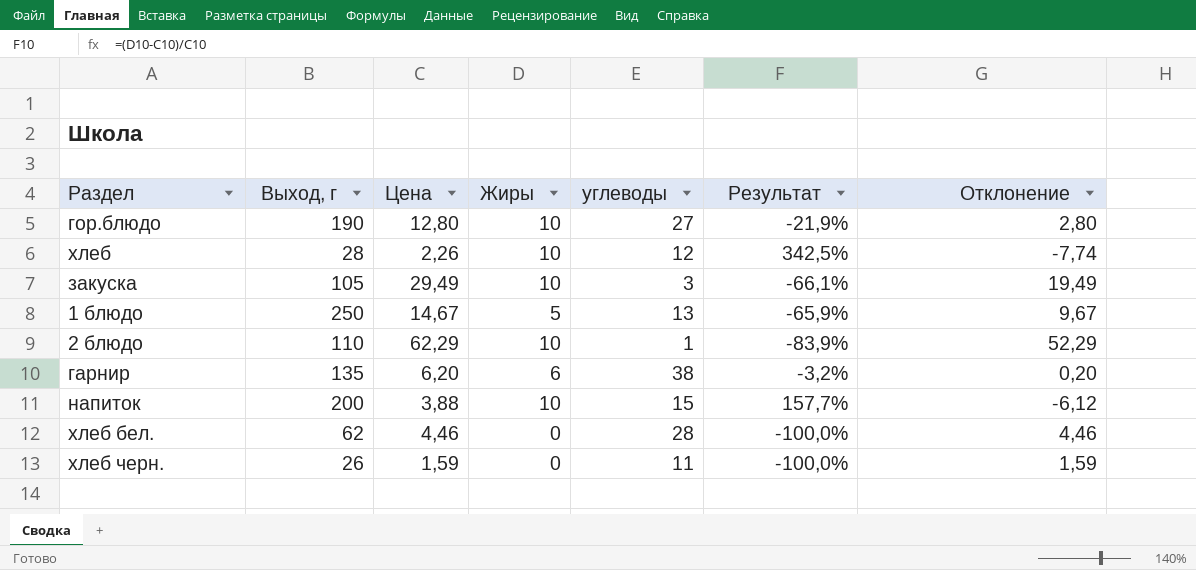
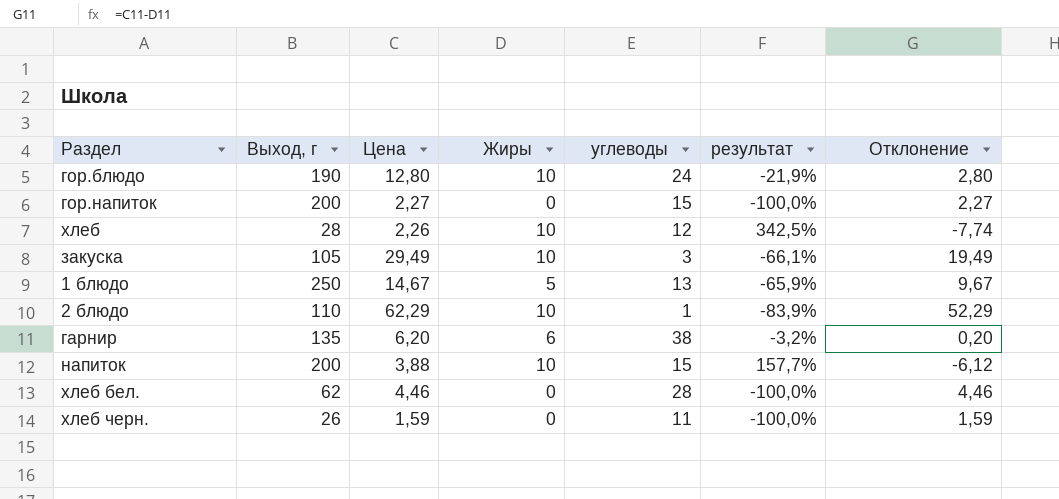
column name: Результат -> результат
гор.блюдо | углеводы: 27 -> 24
row гор.напиток: none -> 200 | 2,27 | 0 | 15 | -100,0% | 2,27

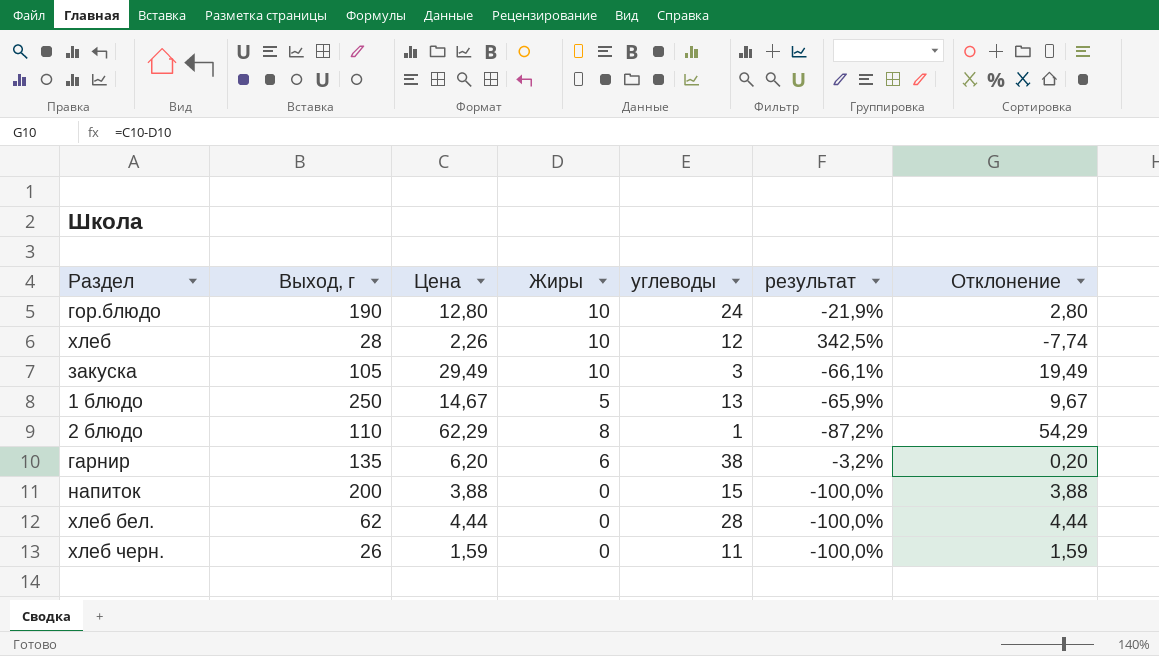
row гор.напиток: 200 | 2,27 | 0 | 15 | -100,0% | 2,27 -> none
2 блюдо | Жиры: 10 -> 8
2 блюдо | результат: -83,9% -> -87,2%
2 блюдо | Отклонение: 52,29 -> 54,29
напиток | Жиры: 10 -> 0
напиток | результат: 157,7% -> -100,0%
напиток | Отклонение: -6,12 -> 3,88
хлеб бел. | Цена: 4,46 -> 4,44
хлеб бел. | Отклонение: 4,46 -> 4,44

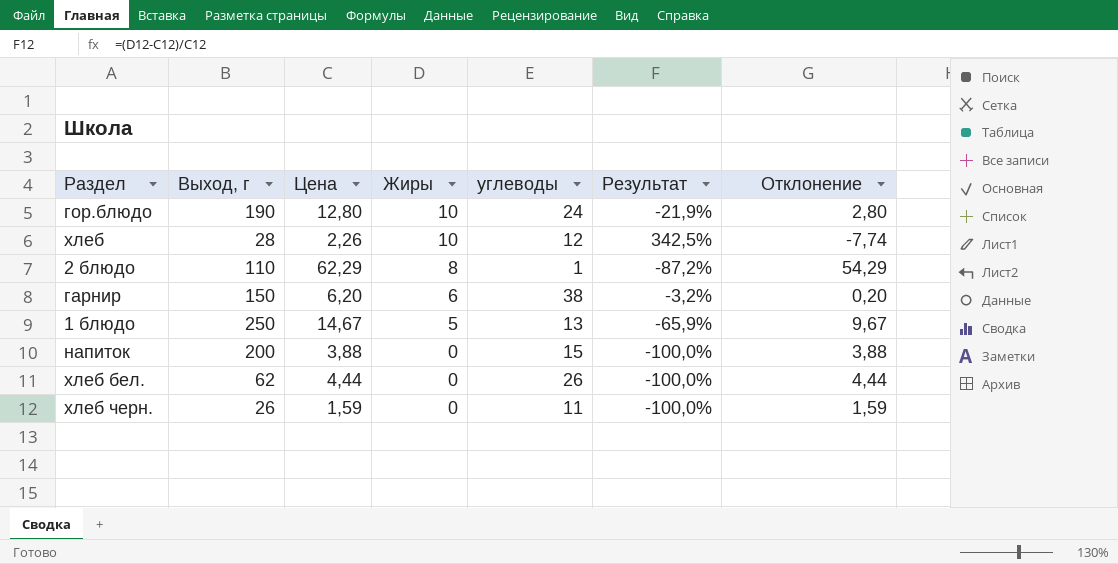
row order: none -> Жиры descending
column name: результат -> Результат
row закуска: 105 | 29,49 | 10 | 3 | -66,1% | 19,49 -> none
гарнир | Выход, г: 135 -> 150
хлеб бел. | углеводы: 28 -> 26

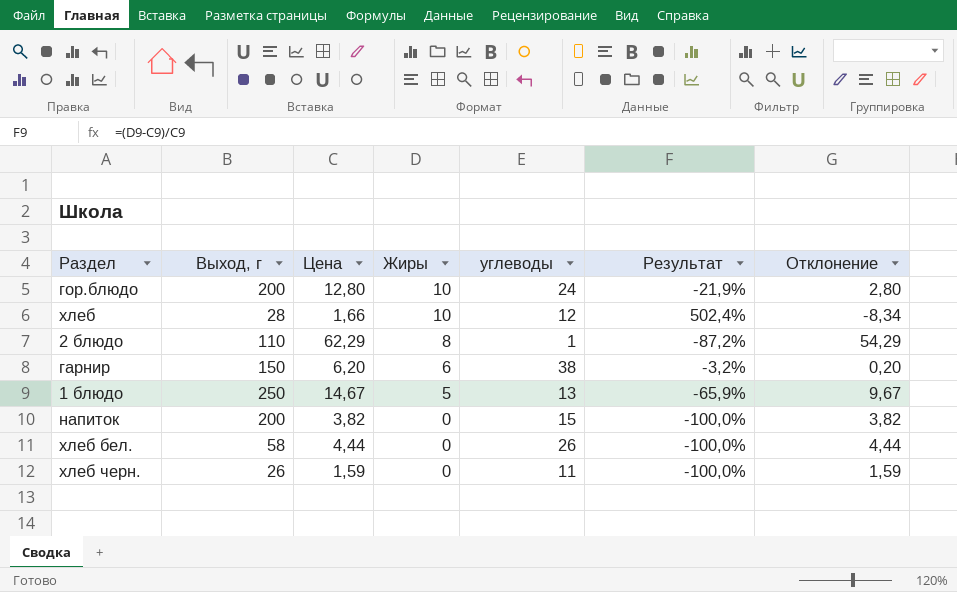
гор.блюдо | Выход, г: 190 -> 200
хлеб | Цена: 2,26 -> 1,66
хлеб | Результат: 342,5% -> 502,4%
хлеб | Отклонение: -7,74 -> -8,34
напиток | Цена: 3,88 -> 3,82
напиток | Отклонение: 3,88 -> 3,82
хлеб бел. | Выход, г: 62 -> 58

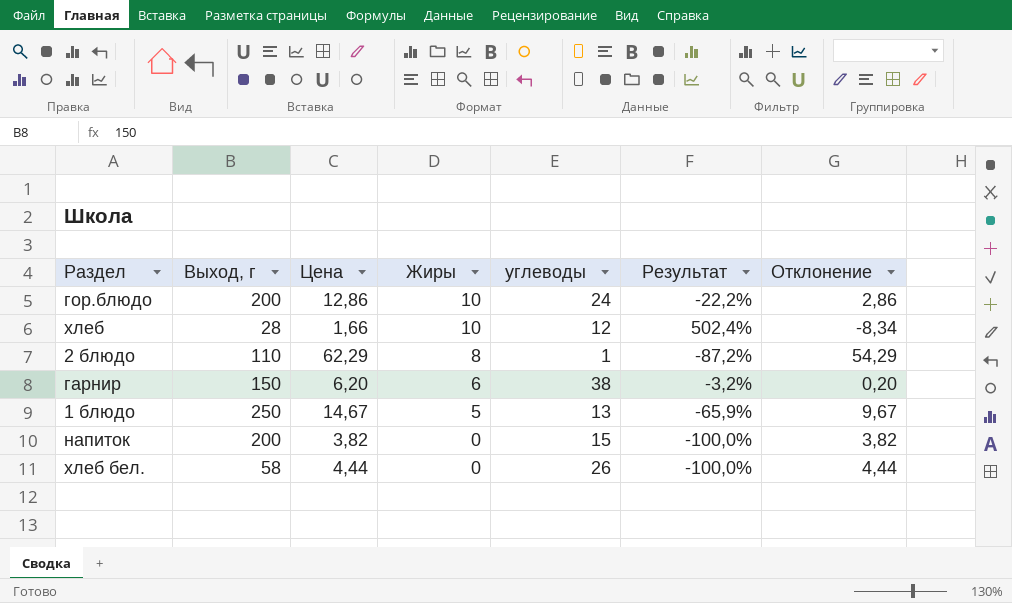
row хлеб черн.: 26 | 1,59 | 0 | 11 | -100,0% | 1,59 -> none
гор.блюдо | Цена: 12,80 -> 12,86
гор.блюдо | Результат: -21,9% -> -22,2%
гор.блюдо | Отклонение: 2,80 -> 2,86

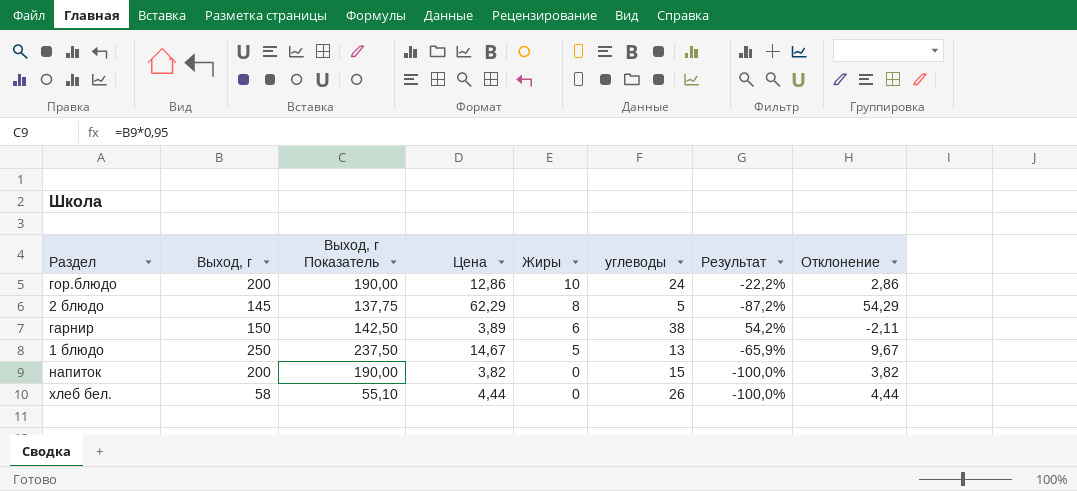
column Выход, г Показатель | formula: none -> [Выход, г] * 0,95
row хлеб: 28 | 1,66 | 10 | 12 | 502,4% | -8,34 -> none
2 блюдо | Выход, г: 110 -> 145
2 блюдо | углеводы: 1 -> 5
гарнир | Цена: 6,20 -> 3,89
гарнир | Результат: -3,2% -> 54,2%
гарнир | Отклонение: 0,20 -> -2,11

